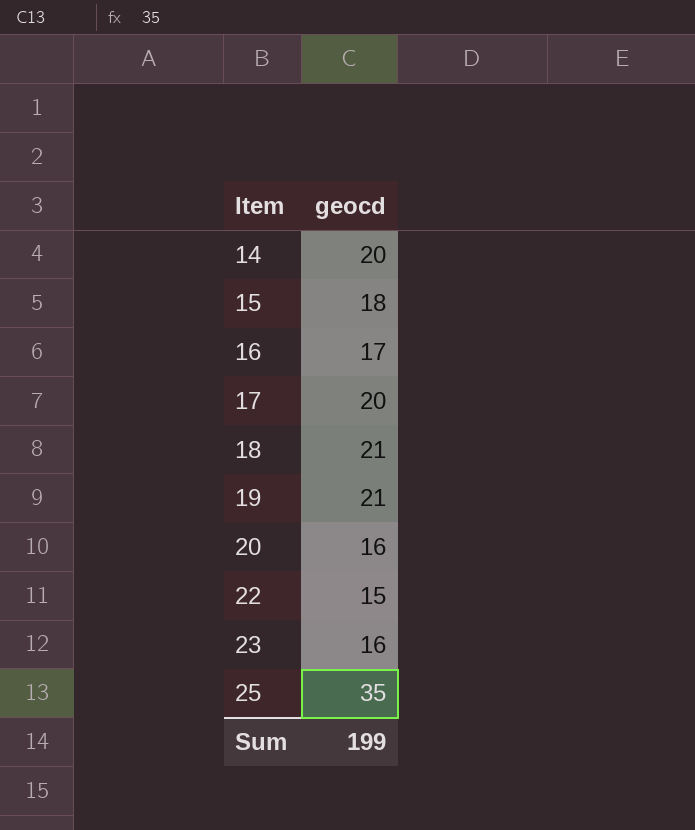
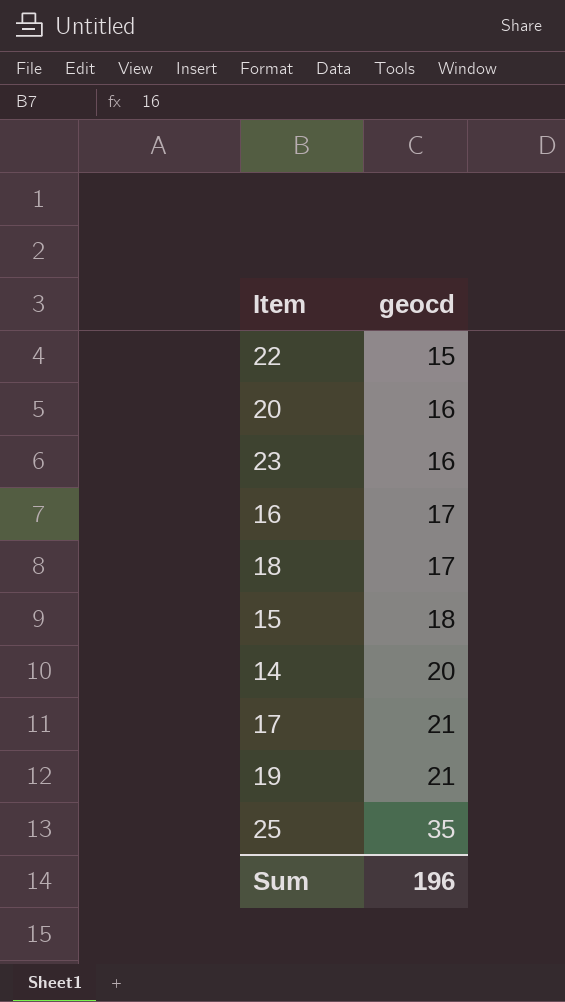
row order: Item ascending -> geocd ascending
18 | geocd: 21 -> 17
17 | geocd: 20 -> 21
Sum | geocd: 199 -> 196

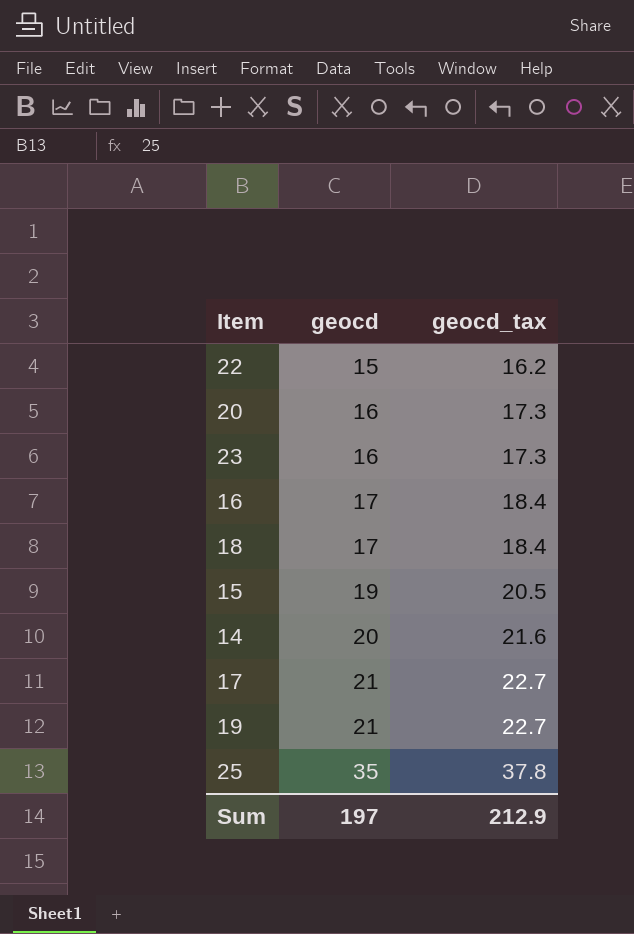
column geocd_tax | formula: none -> [geocd] * 1.08
15 | geocd: 18 -> 19
Sum | geocd: 196 -> 197

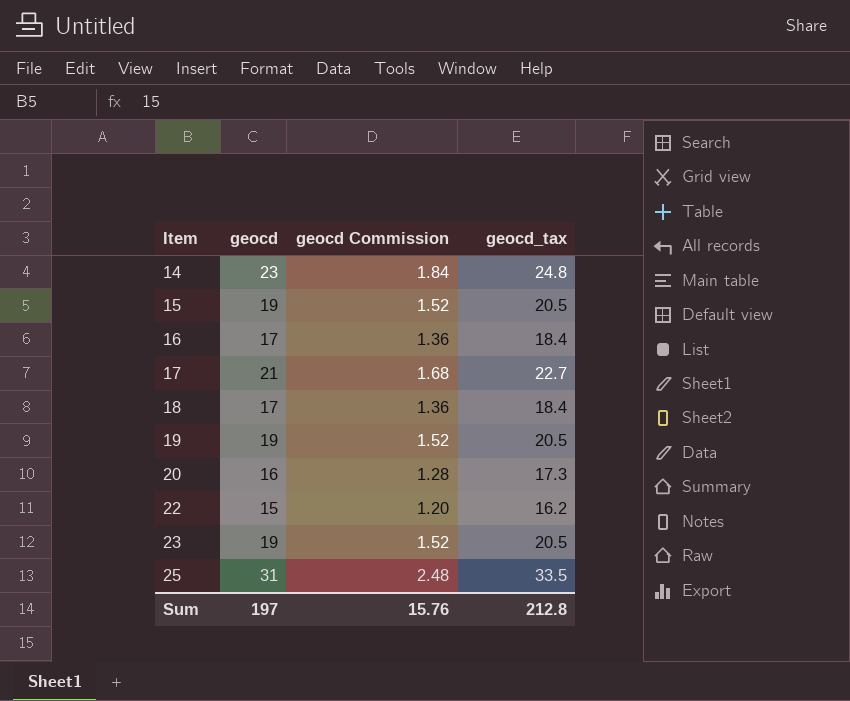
row order: geocd ascending -> Item ascending
column geocd Commission | formula: none -> [geocd] * 0.08
14 | geocd: 20 -> 23
14 | geocd_tax: 21.6 -> 24.8
19 | geocd: 21 -> 19
19 | geocd_tax: 22.7 -> 20.5
23 | geocd: 16 -> 19
23 | geocd_tax: 17.3 -> 20.5
25 | geocd: 35 -> 31
25 | geocd_tax: 37.8 -> 33.5
Sum | geocd_tax: 212.9 -> 212.8

